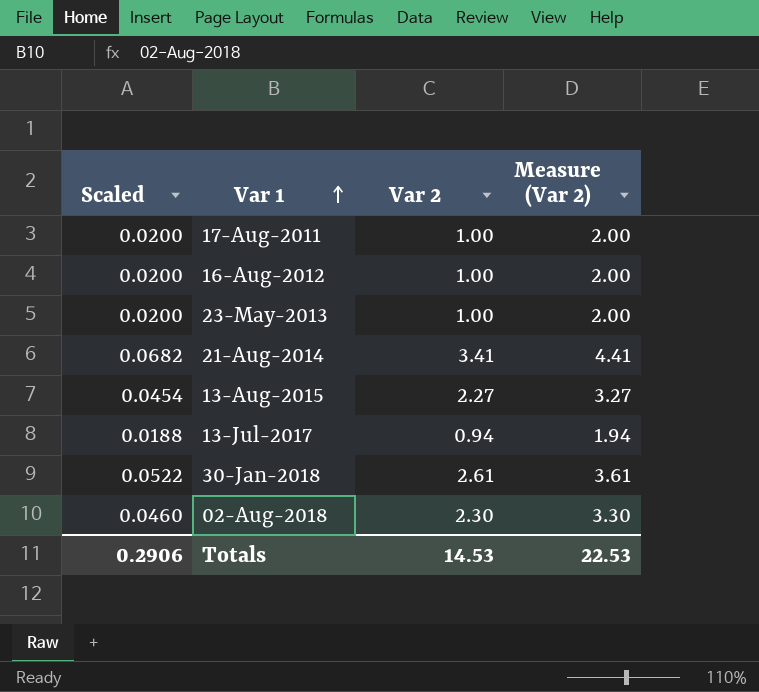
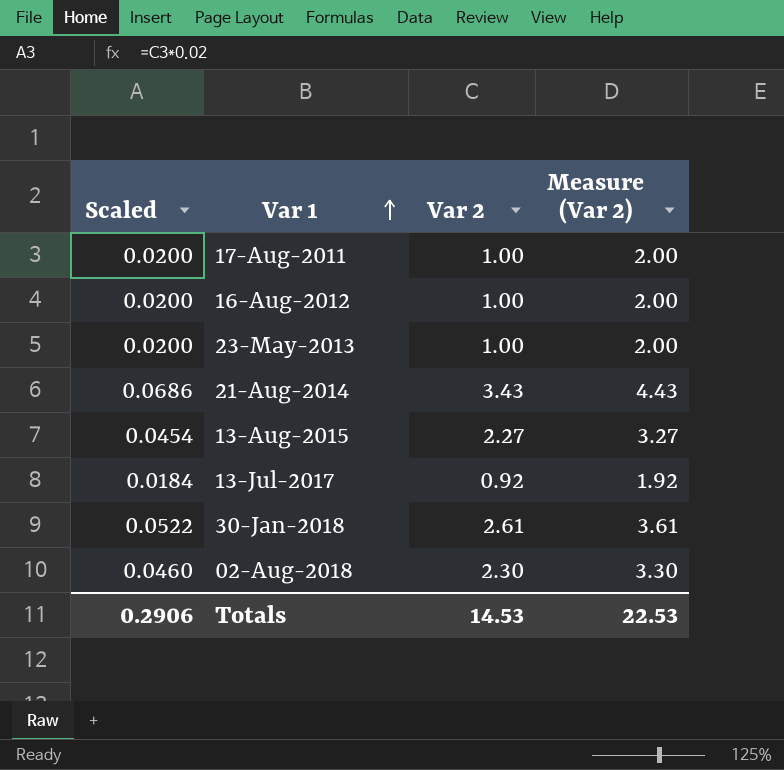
21-Aug-2014 | Scaled: 0.0682 -> 0.0686
21-Aug-2014 | Var 2: 3.41 -> 3.43
21-Aug-2014 | Measure (Var 2): 4.41 -> 4.43
13-Jul-2017 | Scaled: 0.0188 -> 0.0184
13-Jul-2017 | Var 2: 0.94 -> 0.92
13-Jul-2017 | Measure (Var 2): 1.94 -> 1.92

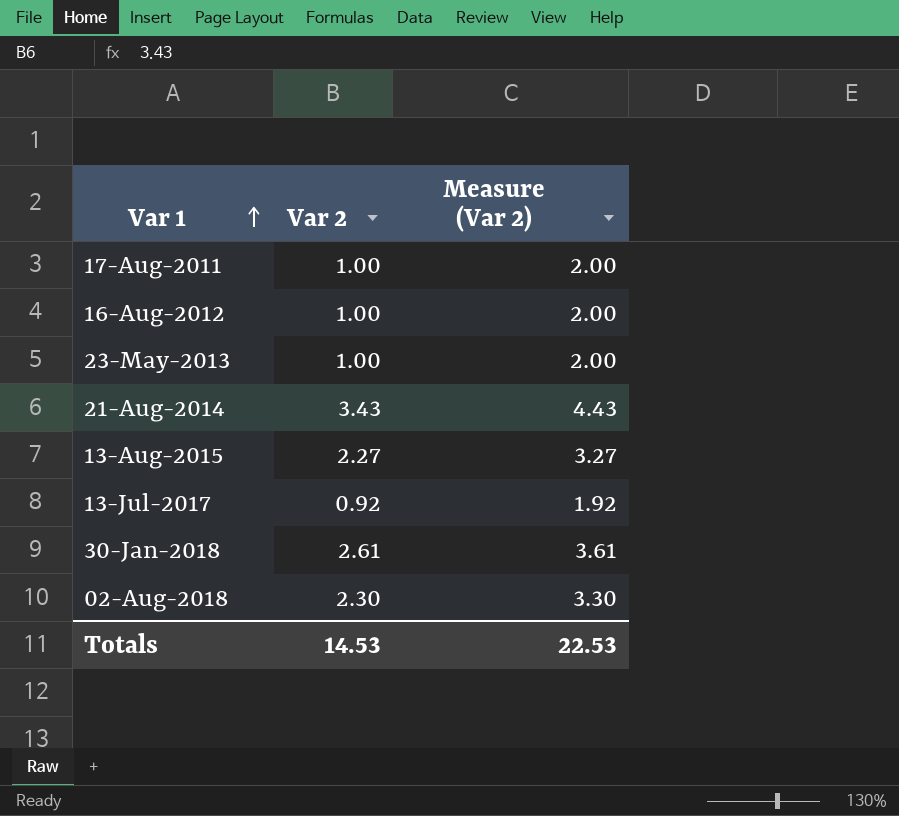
column Scaled | formula: [Var 2] * 0.02 -> none

